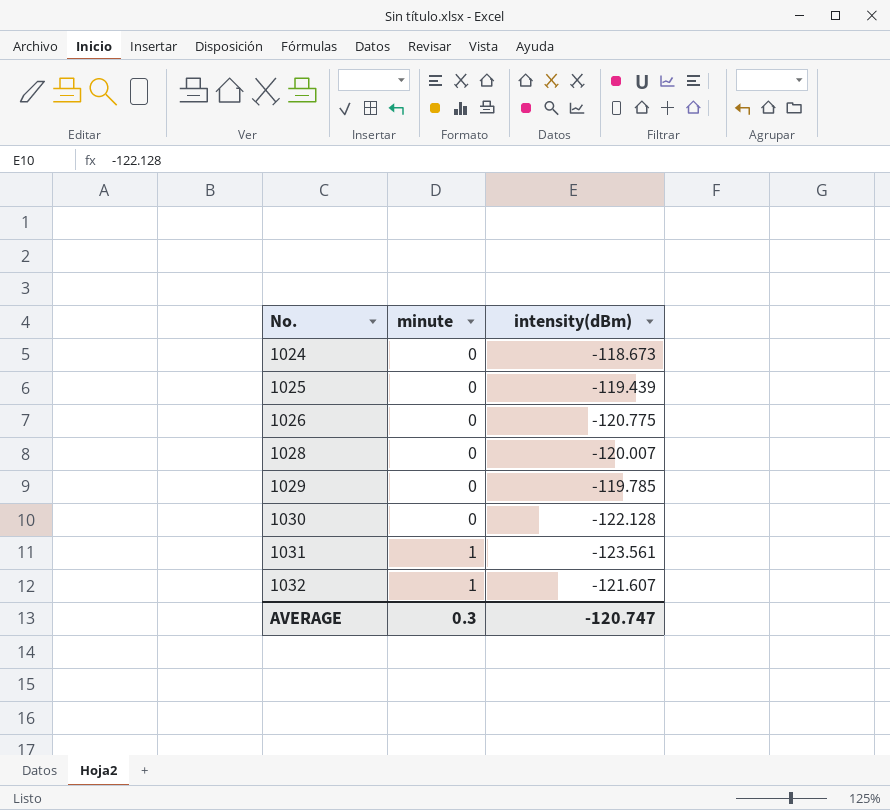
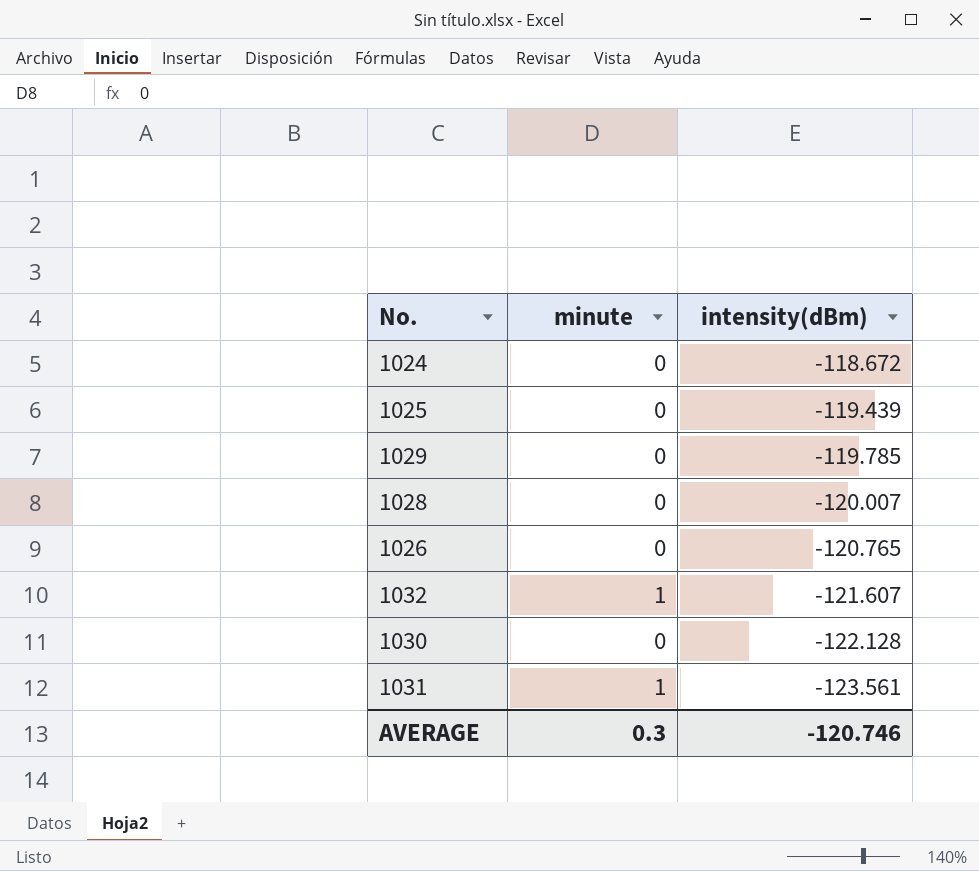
row order: No. ascending -> intensity(dBm) descending
1024 | intensity(dBm): -118.673 -> -118.672
1026 | intensity(dBm): -120.775 -> -120.765
AVERAGE | intensity(dBm): -120.747 -> -120.746

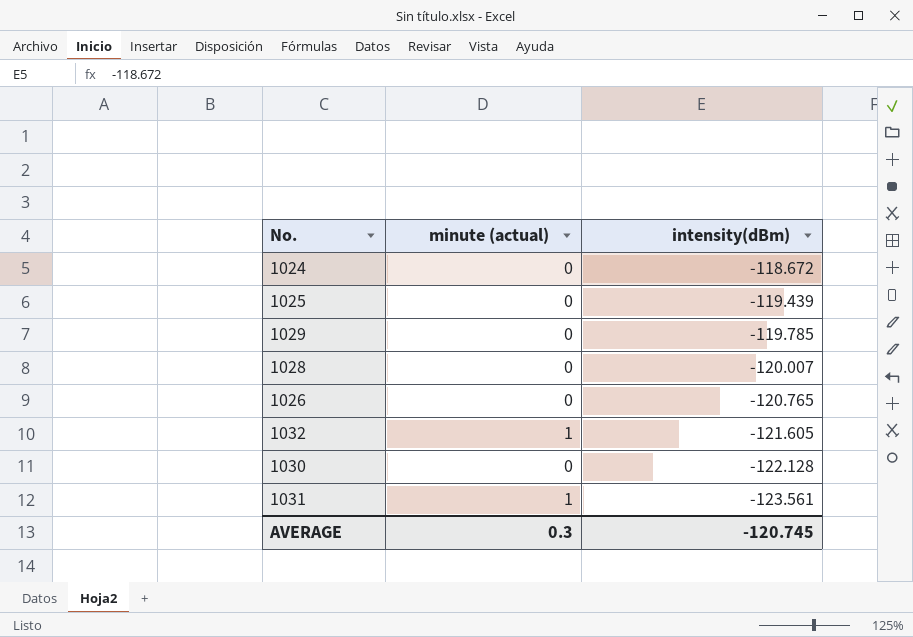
column name: minute -> minute (actual)
1032 | intensity(dBm): -121.607 -> -121.605
AVERAGE | intensity(dBm): -120.746 -> -120.745

